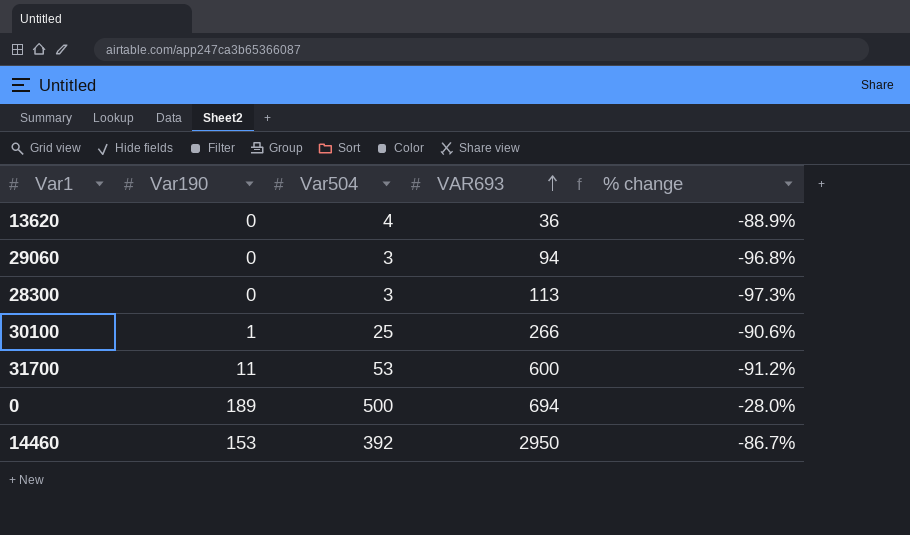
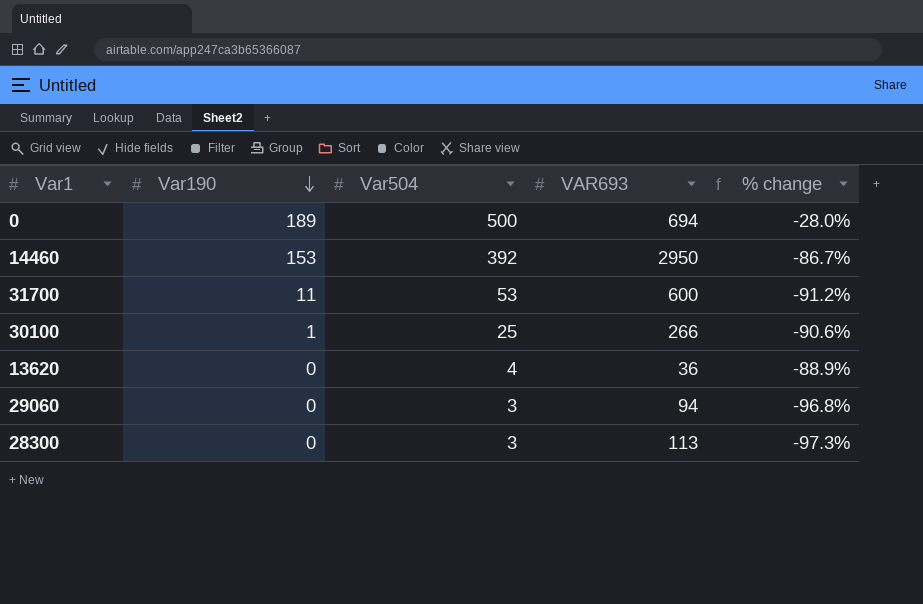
row order: VAR693 ascending -> Var190 descending

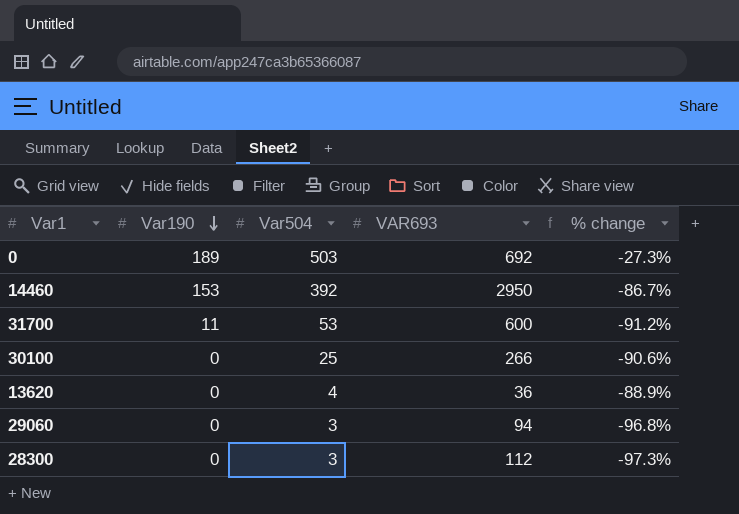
0 | Var504: 500 -> 503
0 | VAR693: 694 -> 692
0 | % change: -28.0% -> -27.3%
30100 | Var190: 1 -> 0
28300 | VAR693: 113 -> 112

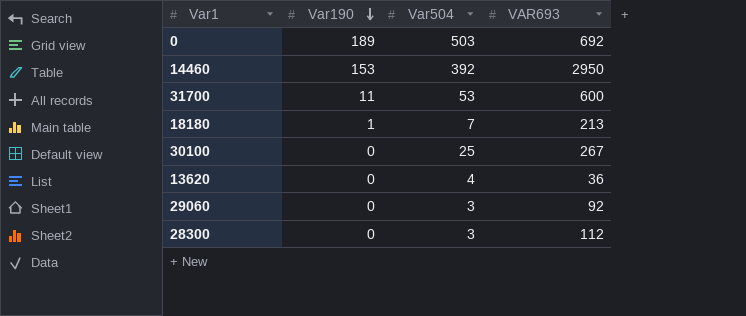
column % change | formula: ([Var504] - [VAR693]) / [VAR693] -> none
row 18180: none -> 1 | 7 | 213
30100 | VAR693: 266 -> 267
29060 | VAR693: 94 -> 92

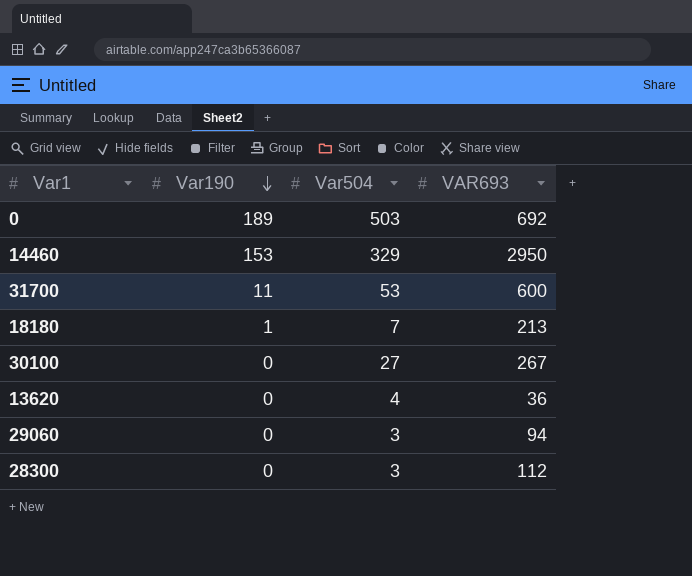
14460 | Var504: 392 -> 329
30100 | Var504: 25 -> 27
29060 | VAR693: 92 -> 94

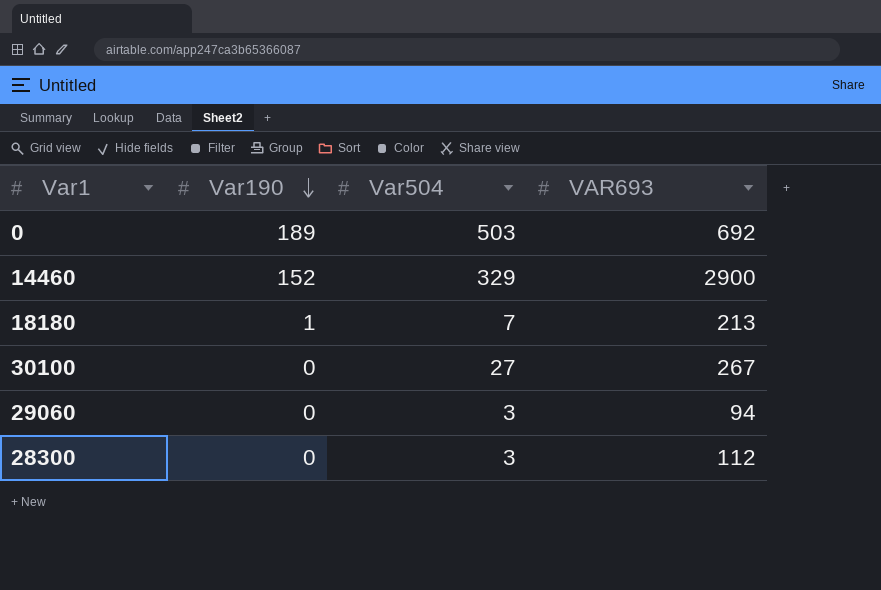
row 31700: 11 | 53 | 600 -> none
row 13620: 0 | 4 | 36 -> none
14460 | Var190: 153 -> 152
14460 | VAR693: 2950 -> 2900

